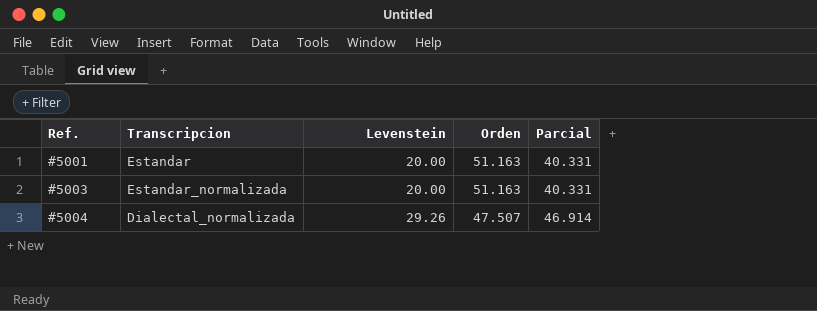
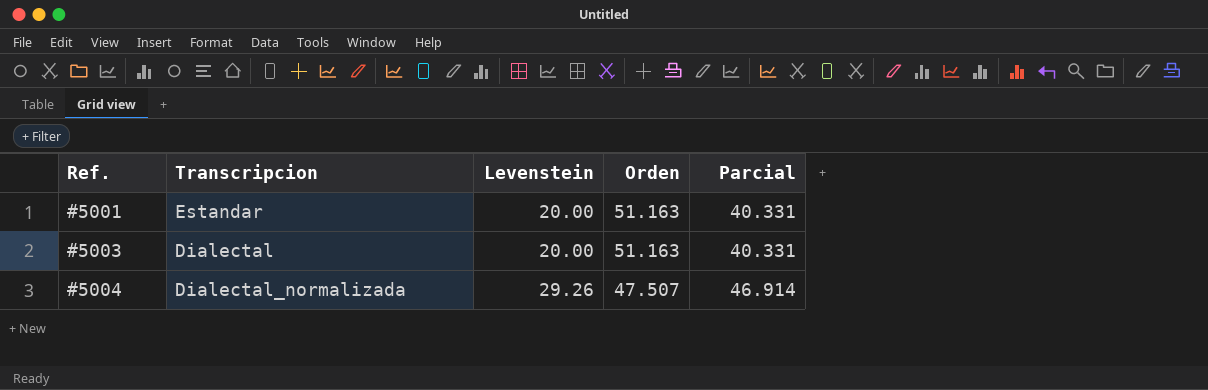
#5003 | Transcripcion: Estandar_normalizada -> Dialectal

